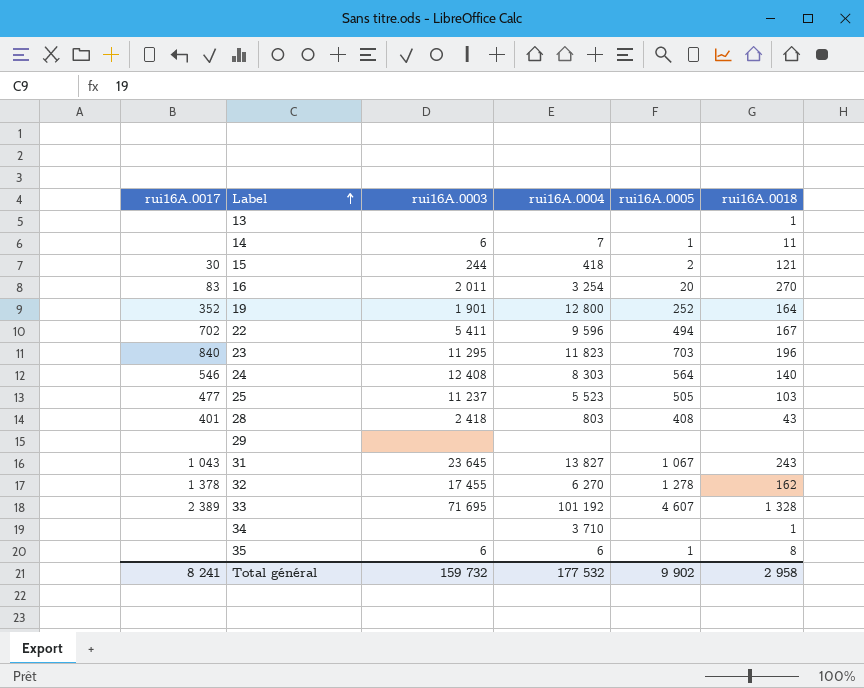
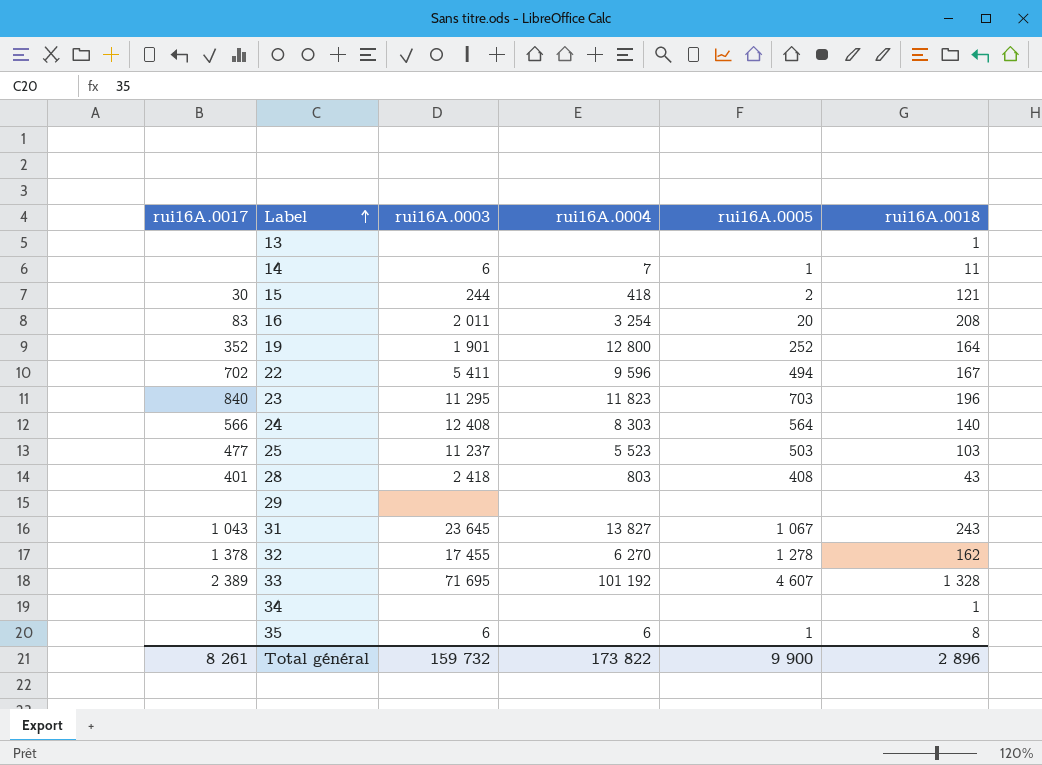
16 | rui16A.0018: 270 -> 208
24 | rui16A.0017: 546 -> 566
25 | rui16A.0005: 505 -> 503
34 | rui16A.0004: 3 710 -> none
Total général | rui16A.0017: 8 241 -> 8 261
Total général | rui16A.0004: 177 532 -> 173 822
Total général | rui16A.0005: 9 902 -> 9 900
Total général | rui16A.0018: 2 958 -> 2 896

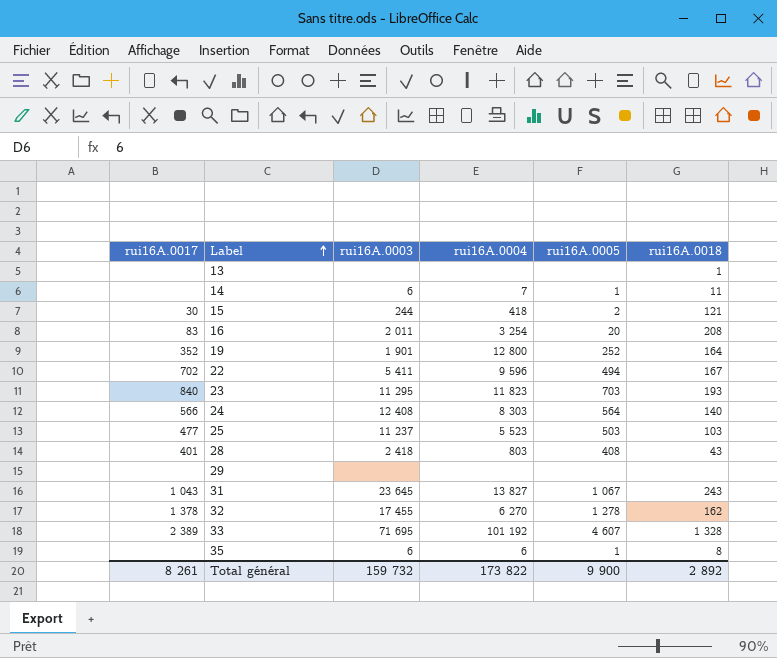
row 34: none | none | none | none | 1 -> none
23 | rui16A.0018: 196 -> 193
Total général | rui16A.0018: 2 896 -> 2 892

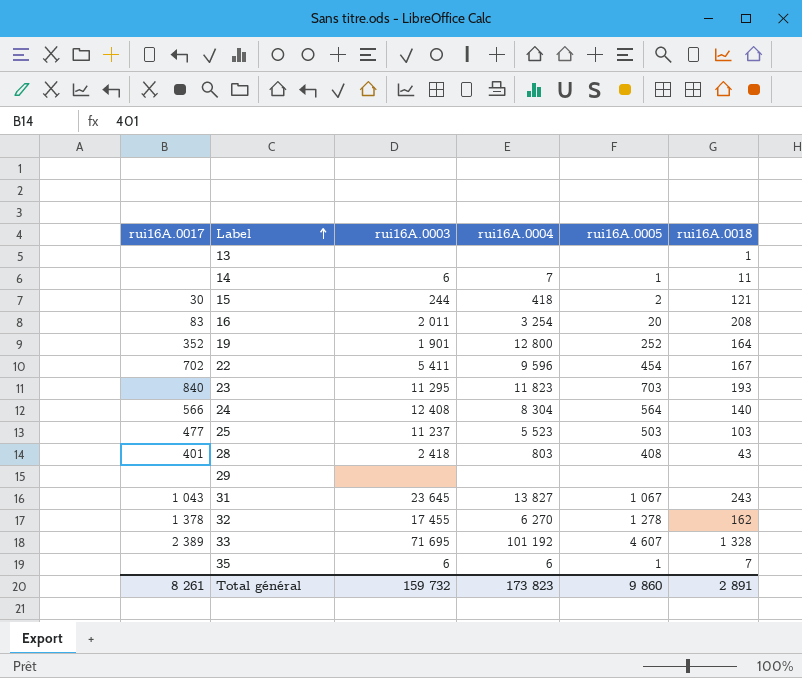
22 | rui16A.0005: 494 -> 454
24 | rui16A.0004: 8 303 -> 8 304
35 | rui16A.0018: 8 -> 7
Total général | rui16A.0004: 173 822 -> 173 823
Total général | rui16A.0005: 9 900 -> 9 860
Total général | rui16A.0018: 2 892 -> 2 891

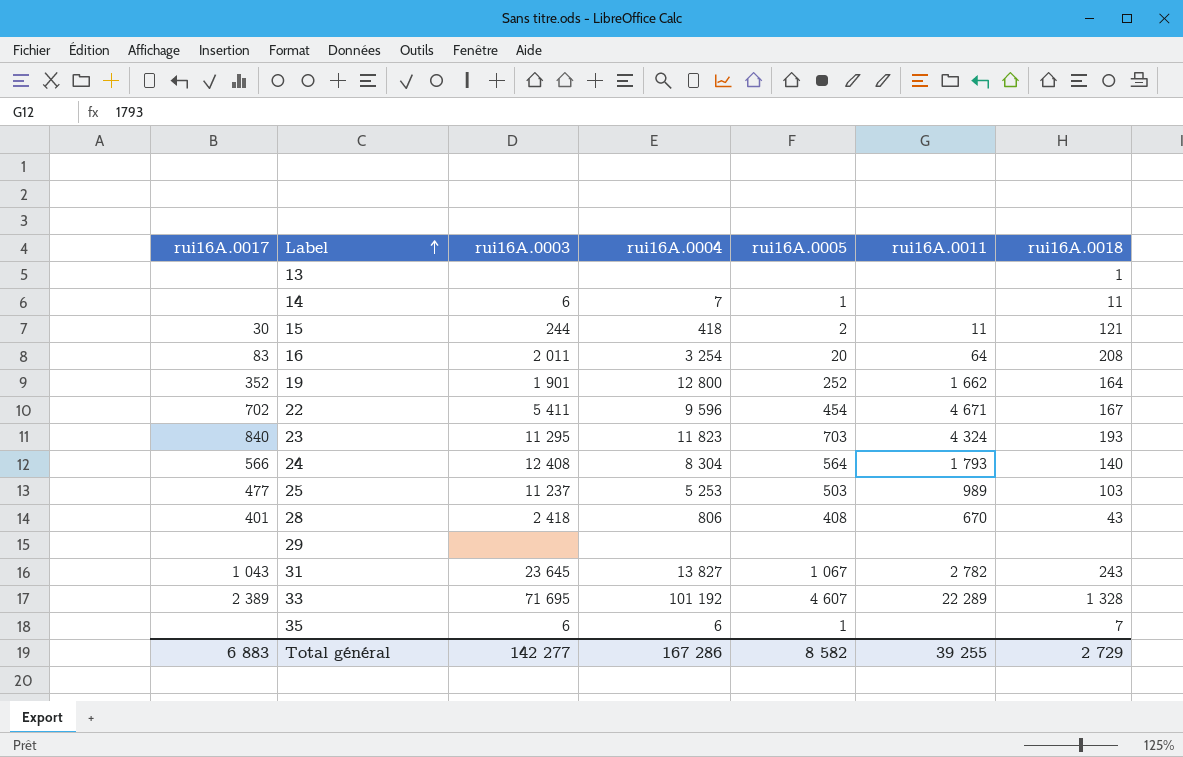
column rui16A.0011 | position: none -> 6
row 32: 1 378 | 17 455 | 6 270 | 1 278 | 162 -> none
25 | rui16A.0004: 5 523 -> 5 253
28 | rui16A.0004: 803 -> 806
Total général | rui16A.0017: 8 261 -> 6 883
Total général | rui16A.0003: 159 732 -> 142 277
Total général | rui16A.0004: 173 823 -> 167 286
Total général | rui16A.0005: 9 860 -> 8 582
Total général | rui16A.0018: 2 891 -> 2 729

